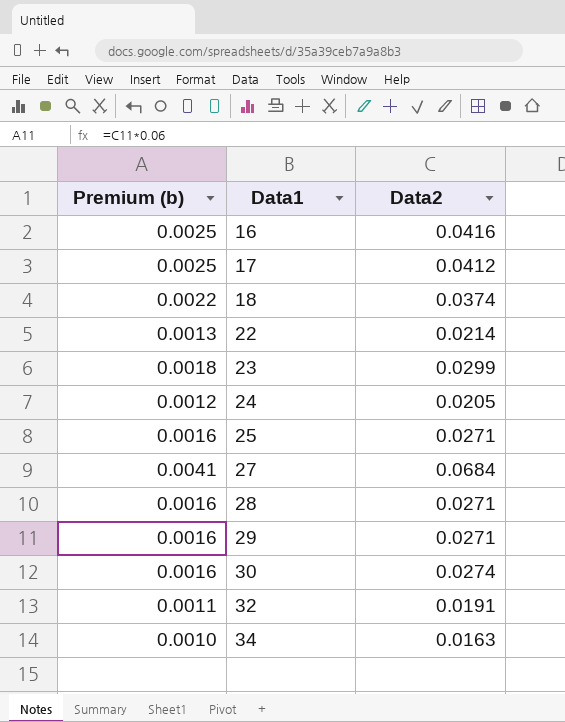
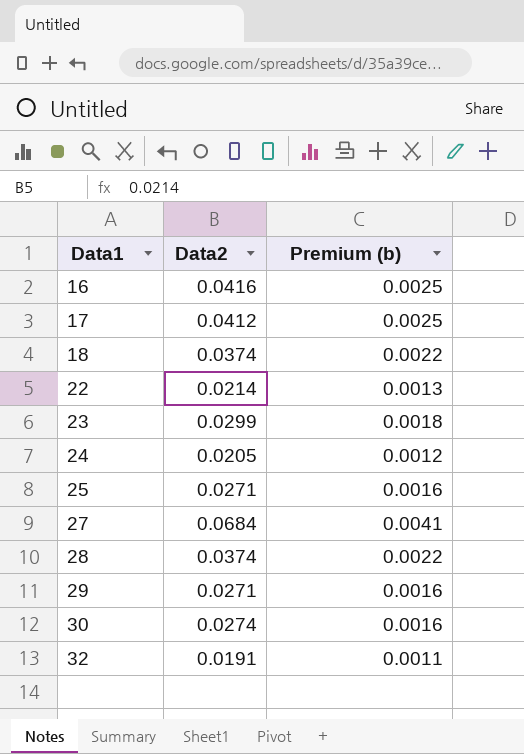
column Premium (b) | position: 1 -> 3
row 34: 0.0010 | 0.0163 -> none
28 | Data2: 0.0271 -> 0.0374
28 | Premium (b): 0.0016 -> 0.0022

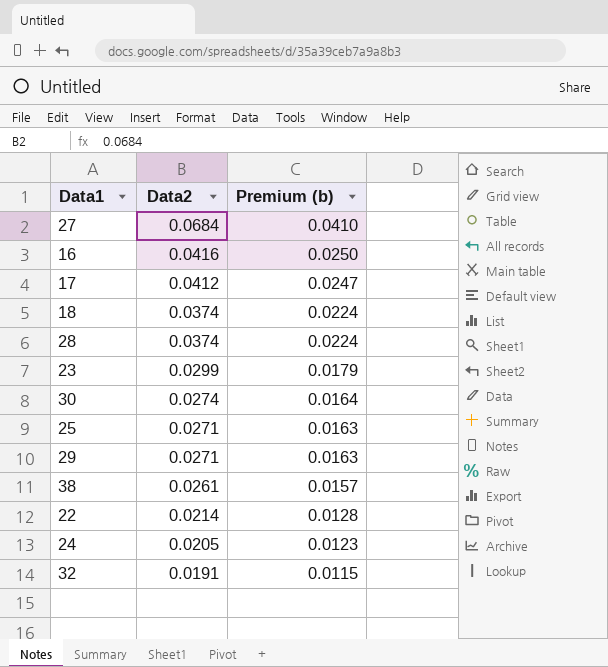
row order: Data1 ascending -> Data2 descending
column Premium (b) | formula: [Data2] * 0.06 -> [Data2] * 0.6
row 38: none -> 0.0261 | 0.0157

